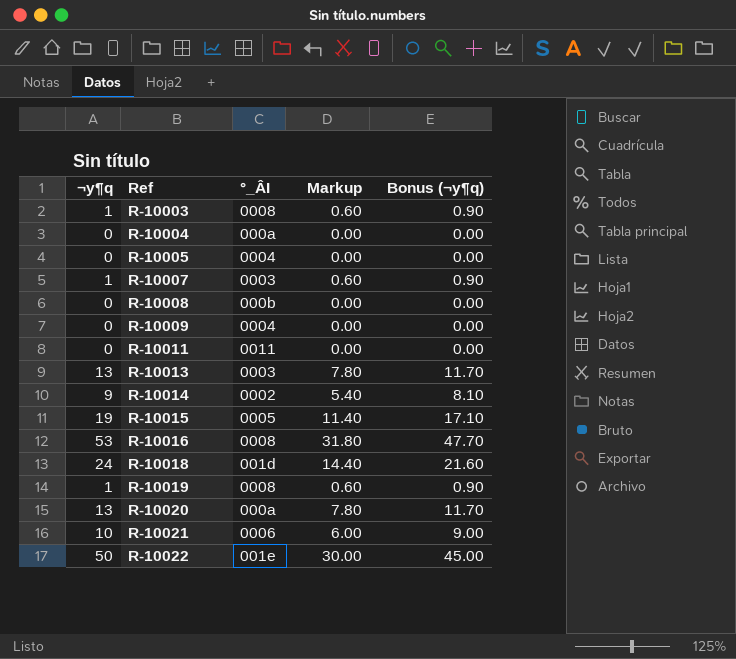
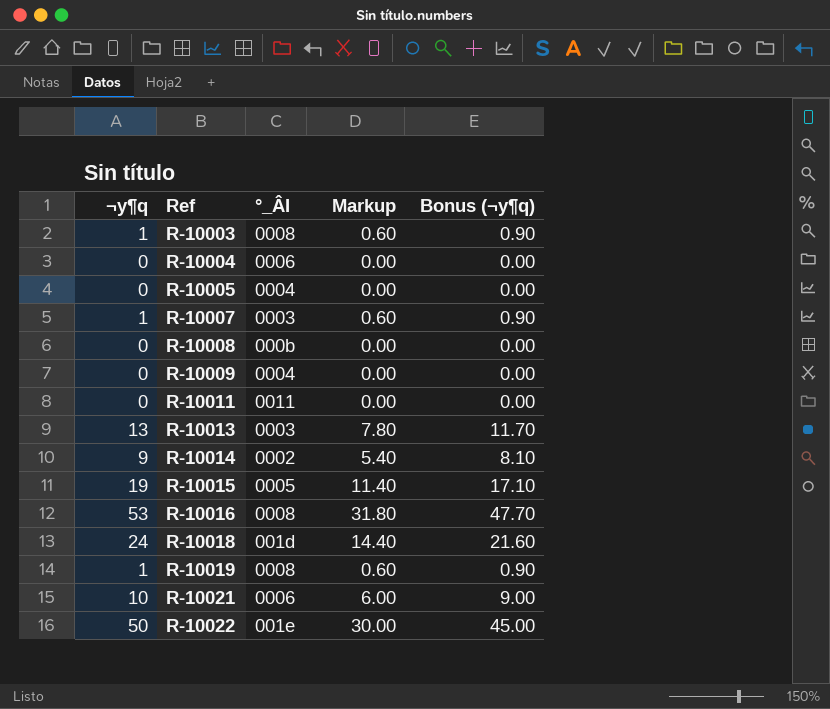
row R-10020: 13 | 000a | 7.80 | 11.70 -> none
R-10004 | °_ÂI: 000a -> 0006

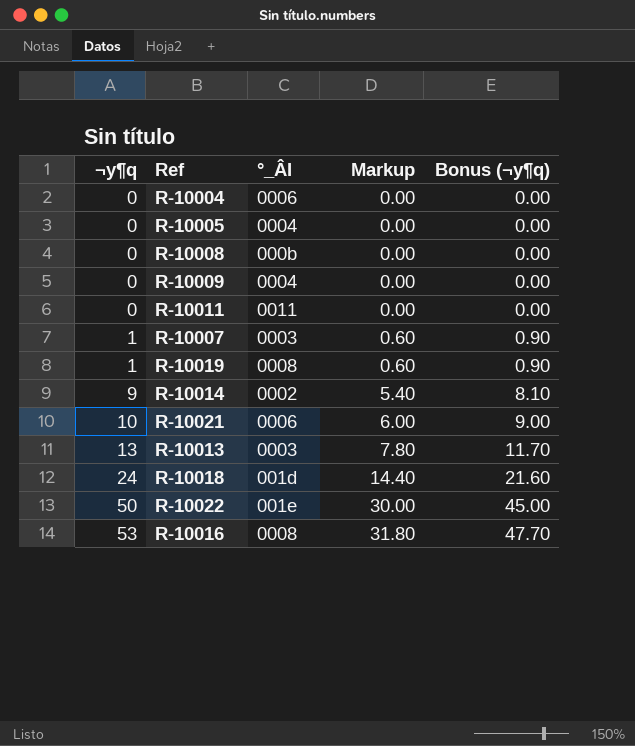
row order: Ref ascending -> ¬y¶q ascending
row R-10003: 1 | 0008 | 0.60 | 0.90 -> none
row R-10015: 19 | 0005 | 11.40 | 17.10 -> none

